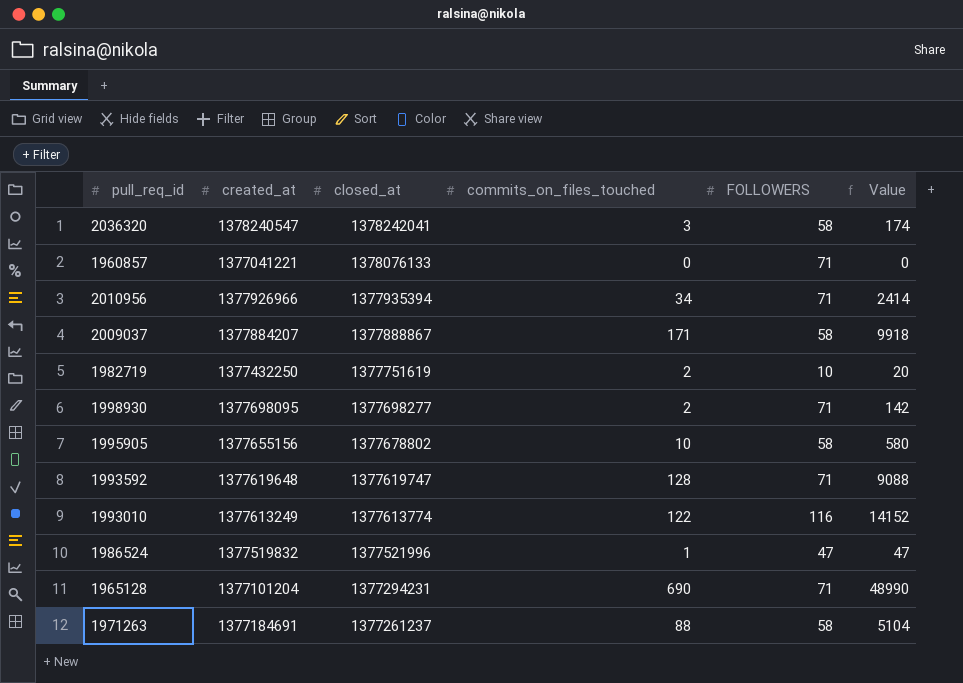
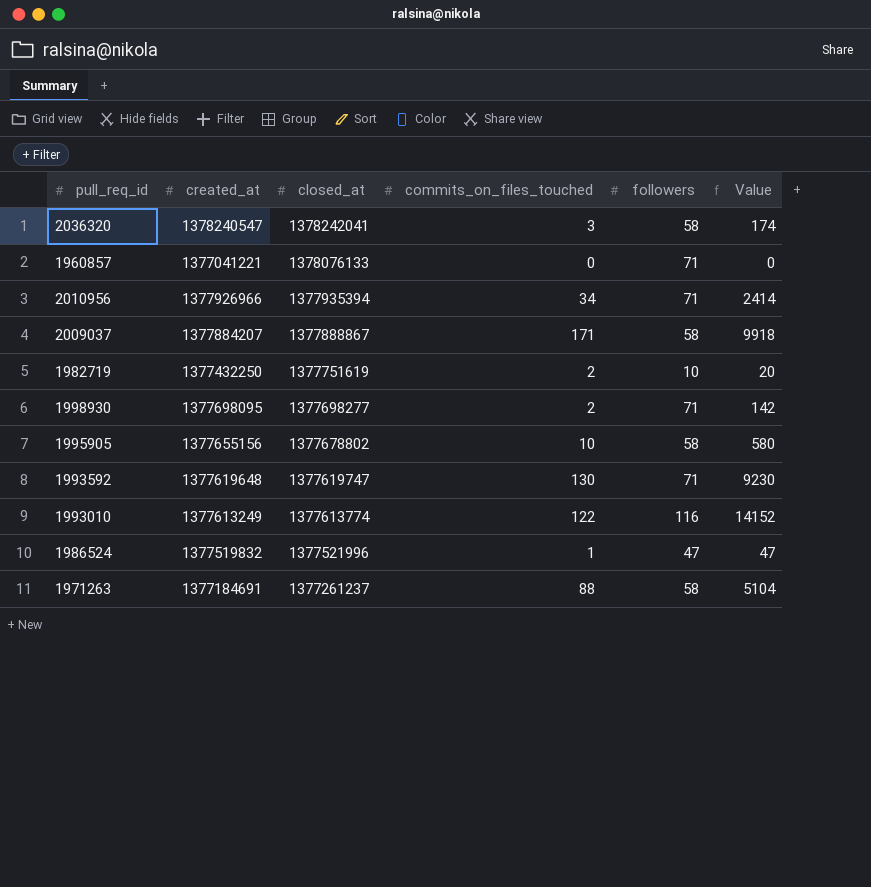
column name: FOLLOWERS -> followers
row 1965128: 1377101204 | 1377294231 | 690 | 71 | 48990 -> none
1993592 | commits_on_files_touched: 128 -> 130
1993592 | Value: 9088 -> 9230

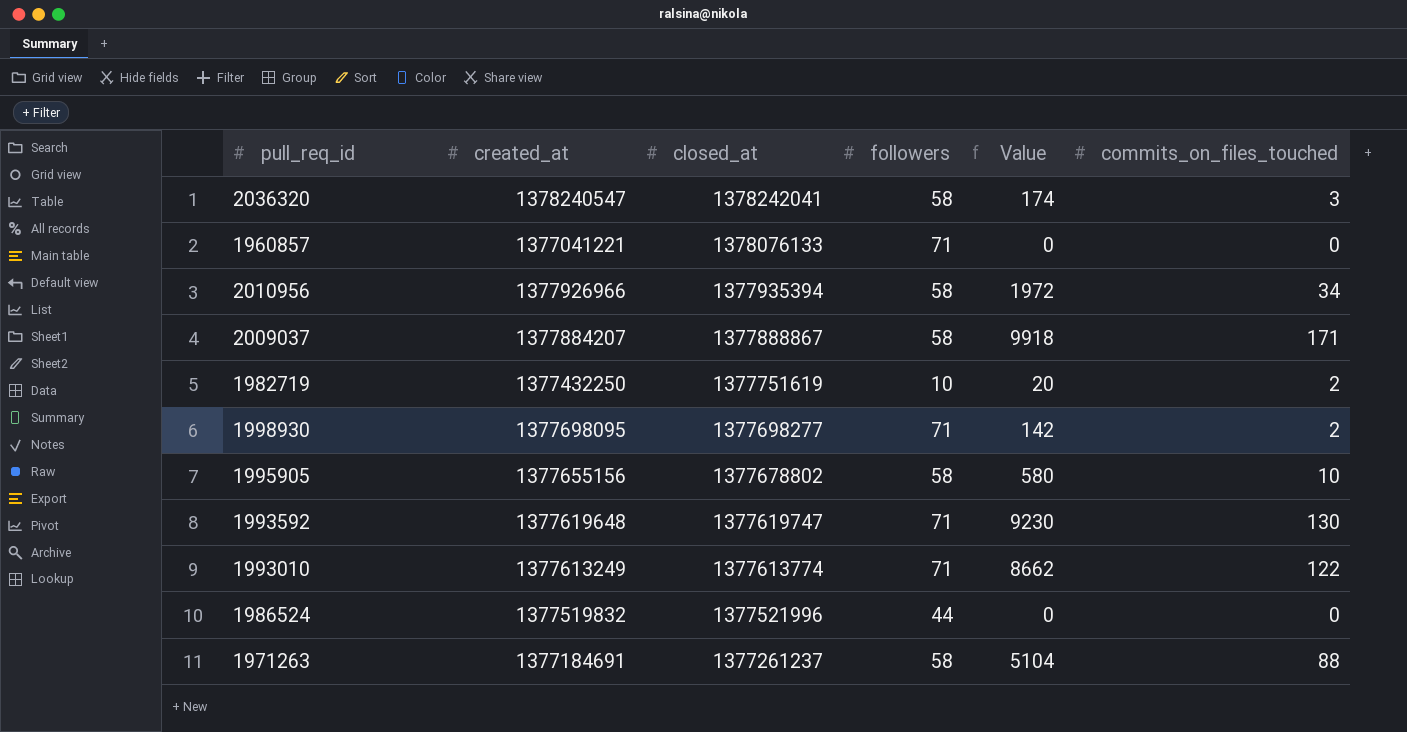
column commits_on_files_touched | position: 4 -> 6
2010956 | followers: 71 -> 58
2010956 | Value: 2414 -> 1972
1993010 | followers: 116 -> 71
1993010 | Value: 14152 -> 8662
1986524 | followers: 47 -> 44
1986524 | Value: 47 -> 0
1986524 | commits_on_files_touched: 1 -> 0

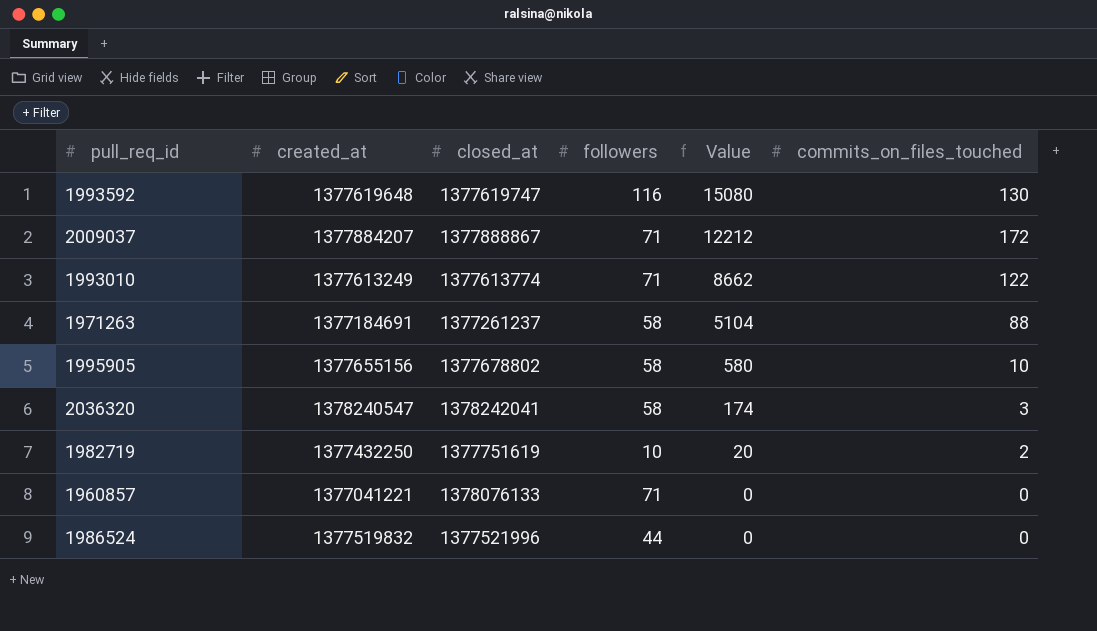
row order: closed_at descending -> Value descending
row 2010956: 1377926966 | 1377935394 | 58 | 1972 | 34 -> none
row 1998930: 1377698095 | 1377698277 | 71 | 142 | 2 -> none
1993592 | followers: 71 -> 116
1993592 | Value: 9230 -> 15080
2009037 | followers: 58 -> 71
2009037 | Value: 9918 -> 12212
2009037 | commits_on_files_touched: 171 -> 172

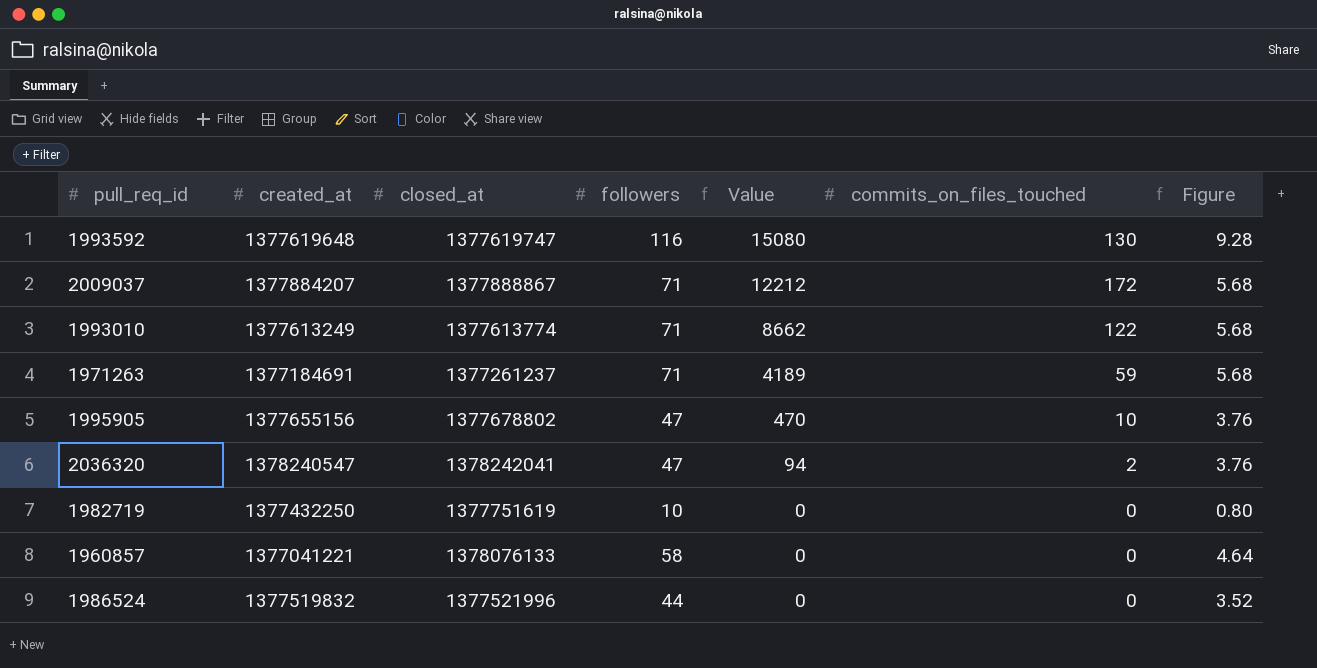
column Figure | formula: none -> [followers] * 0.08
1971263 | followers: 58 -> 71
1971263 | Value: 5104 -> 4189
1971263 | commits_on_files_touched: 88 -> 59
1995905 | followers: 58 -> 47
1995905 | Value: 580 -> 470
2036320 | followers: 58 -> 47
2036320 | Value: 174 -> 94
2036320 | commits_on_files_touched: 3 -> 2
1982719 | Value: 20 -> 0
1982719 | commits_on_files_touched: 2 -> 0
1960857 | followers: 71 -> 58

